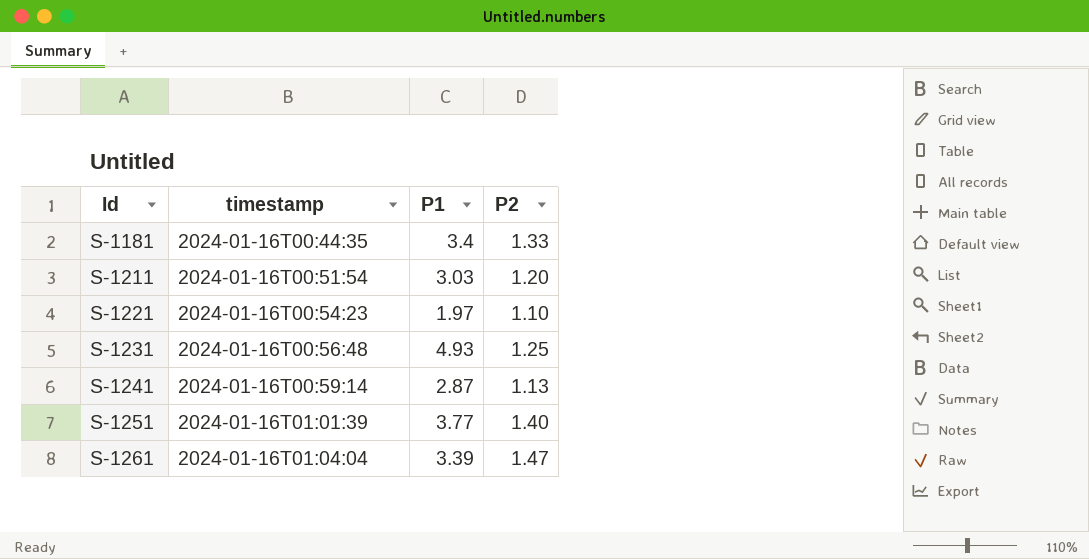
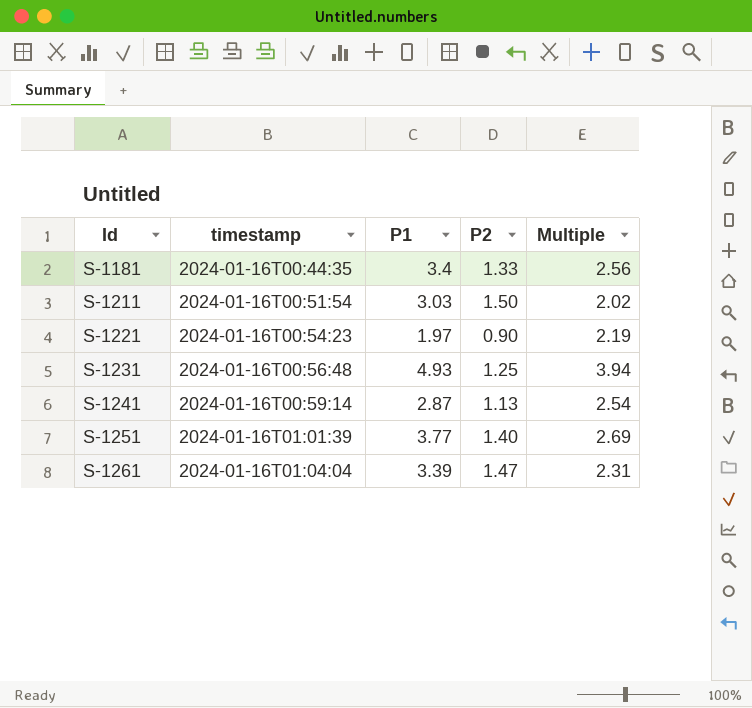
column Multiple | formula: none -> [P1] / [P2]
S-1211 | P2: 1.20 -> 1.50
S-1221 | P2: 1.10 -> 0.90

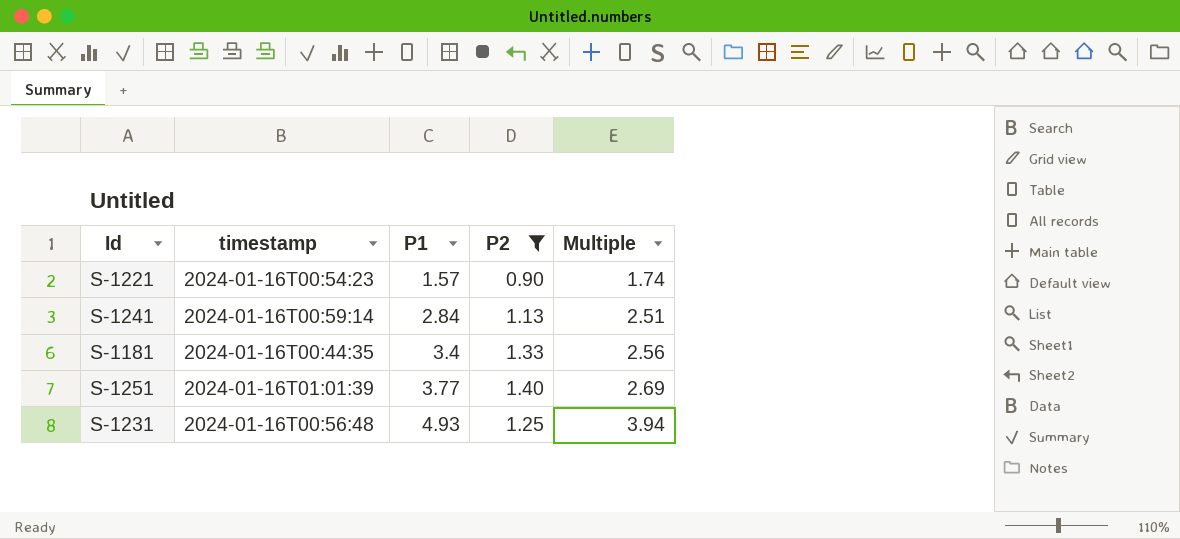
filter: none -> P2 <= 1.40
row order: Id ascending -> P1 ascending
S-1221 | P1: 1.97 -> 1.57
S-1221 | Multiple: 2.19 -> 1.74
S-1241 | P1: 2.87 -> 2.84
S-1241 | Multiple: 2.54 -> 2.51

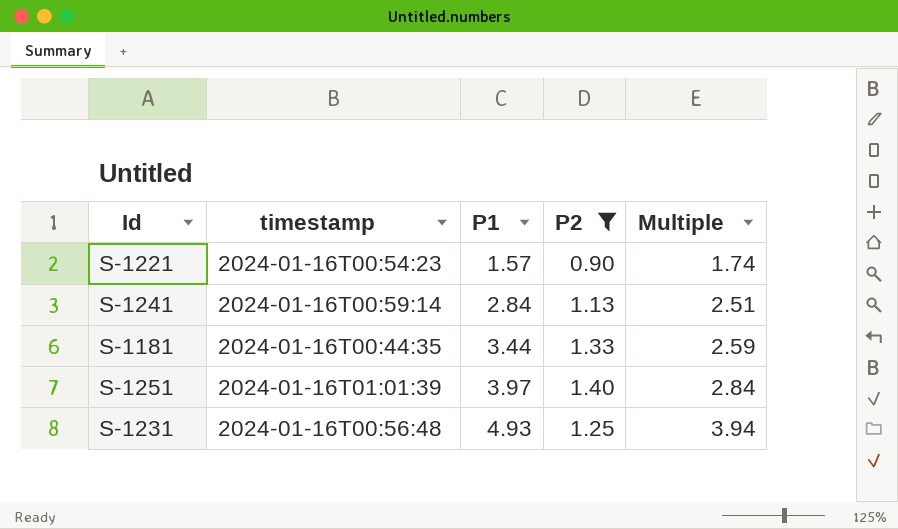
S-1181 | P1: 3.4 -> 3.44
S-1181 | Multiple: 2.56 -> 2.59
S-1251 | P1: 3.77 -> 3.97
S-1251 | Multiple: 2.69 -> 2.84

